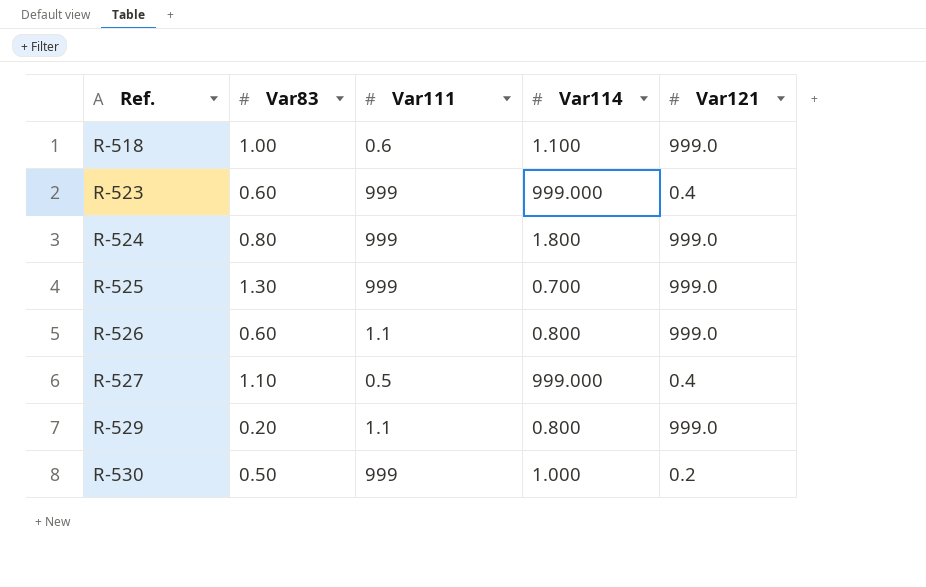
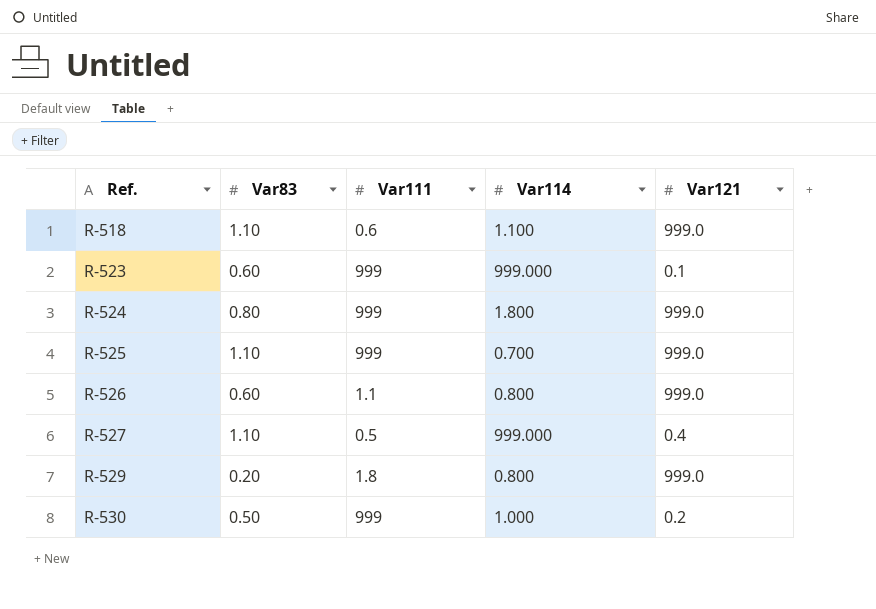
R-518 | Var83: 1.00 -> 1.10
R-523 | Var121: 0.4 -> 0.1
R-525 | Var83: 1.30 -> 1.10
R-529 | Var111: 1.1 -> 1.8

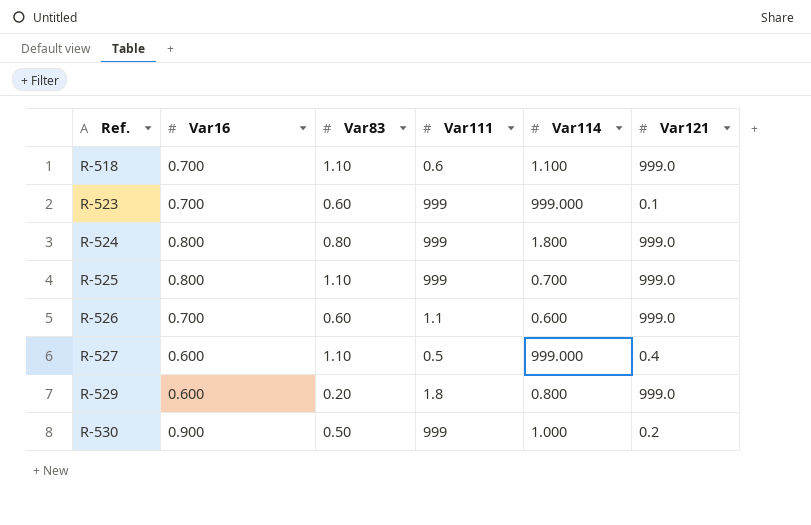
column Var16 | position: none -> 2
R-526 | Var114: 0.800 -> 0.600

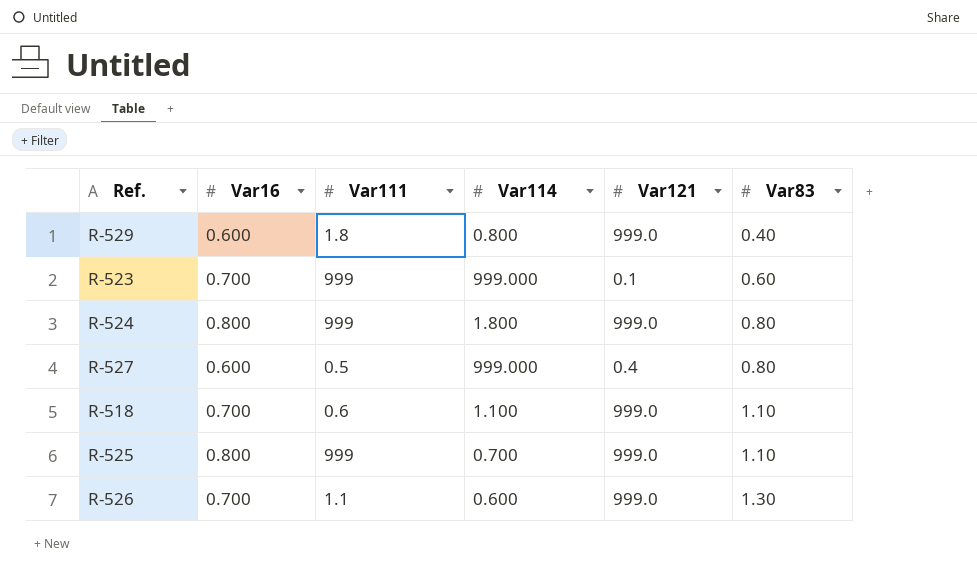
row order: Ref. ascending -> Var83 ascending
column Var83 | position: 3 -> 6
row R-530: 0.900 | 0.50 | 999 | 1.000 | 0.2 -> none
R-529 | Var83: 0.20 -> 0.40
R-527 | Var83: 1.10 -> 0.80
R-526 | Var83: 0.60 -> 1.30

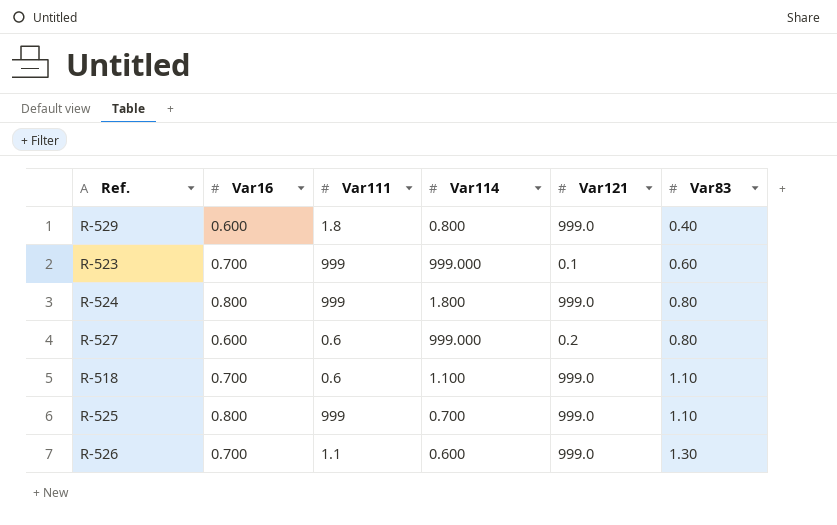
R-527 | Var111: 0.5 -> 0.6
R-527 | Var121: 0.4 -> 0.2

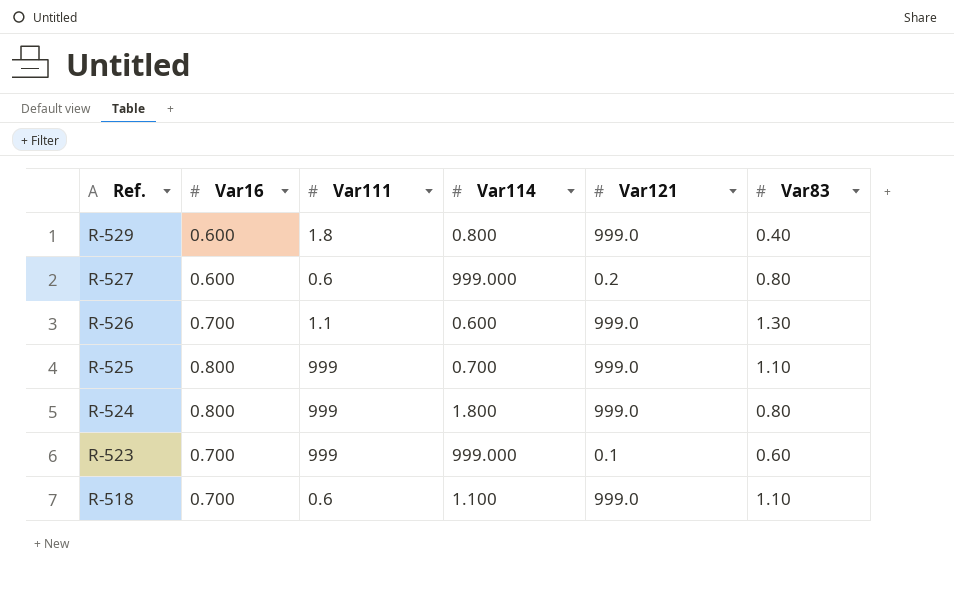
row order: Var83 ascending -> Ref. descending

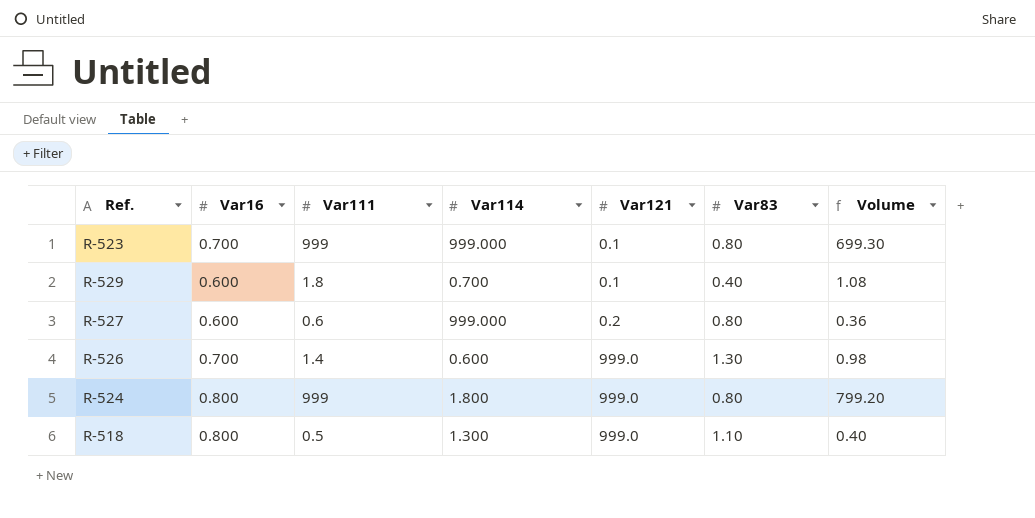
row order: Ref. descending -> Var121 ascending
column Volume | formula: none -> [Var16] * [Var111]
row R-525: 0.800 | 999 | 0.700 | 999.0 | 1.10 -> none
R-523 | Var83: 0.60 -> 0.80
R-529 | Var114: 0.800 -> 0.700
R-529 | Var121: 999.0 -> 0.1
R-526 | Var111: 1.1 -> 1.4
R-518 | Var16: 0.700 -> 0.800
R-518 | Var111: 0.6 -> 0.5
R-518 | Var114: 1.100 -> 1.300

